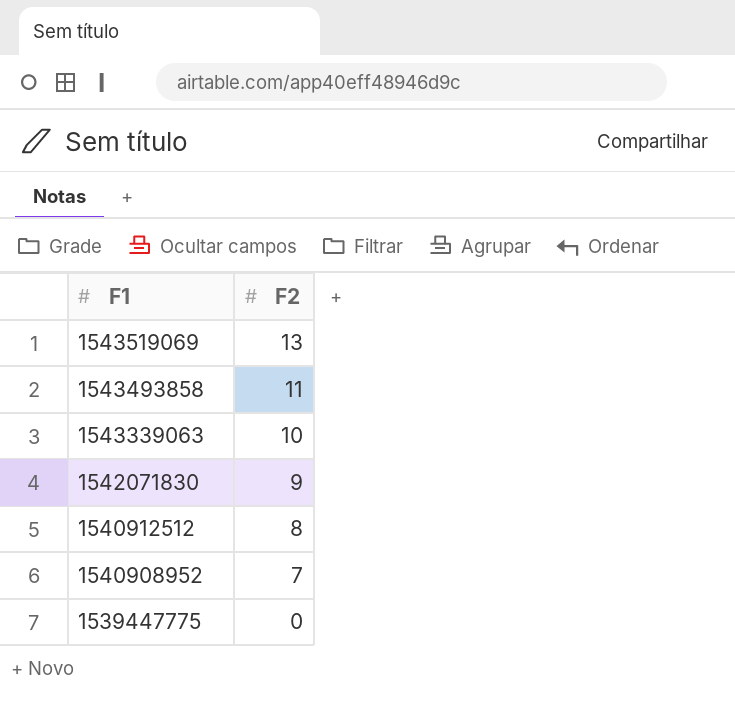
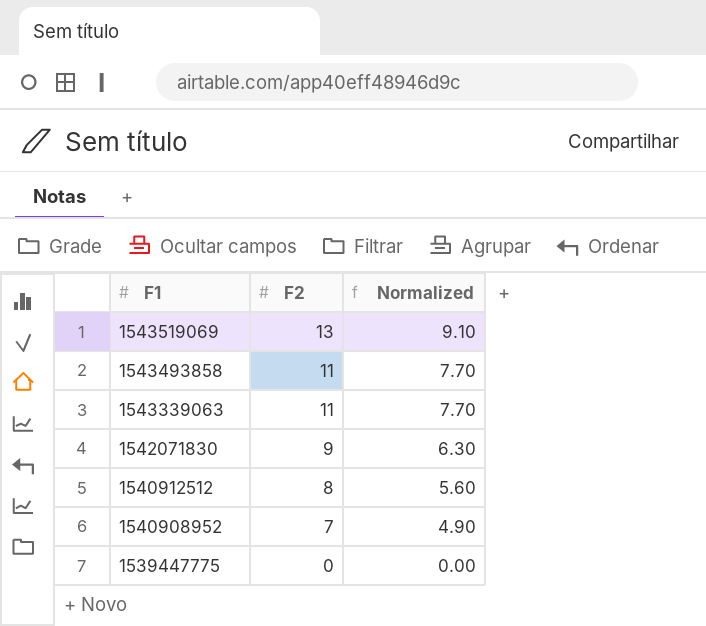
column Normalized | formula: none -> [F2] * 0.7
1543339063 | F2: 10 -> 11

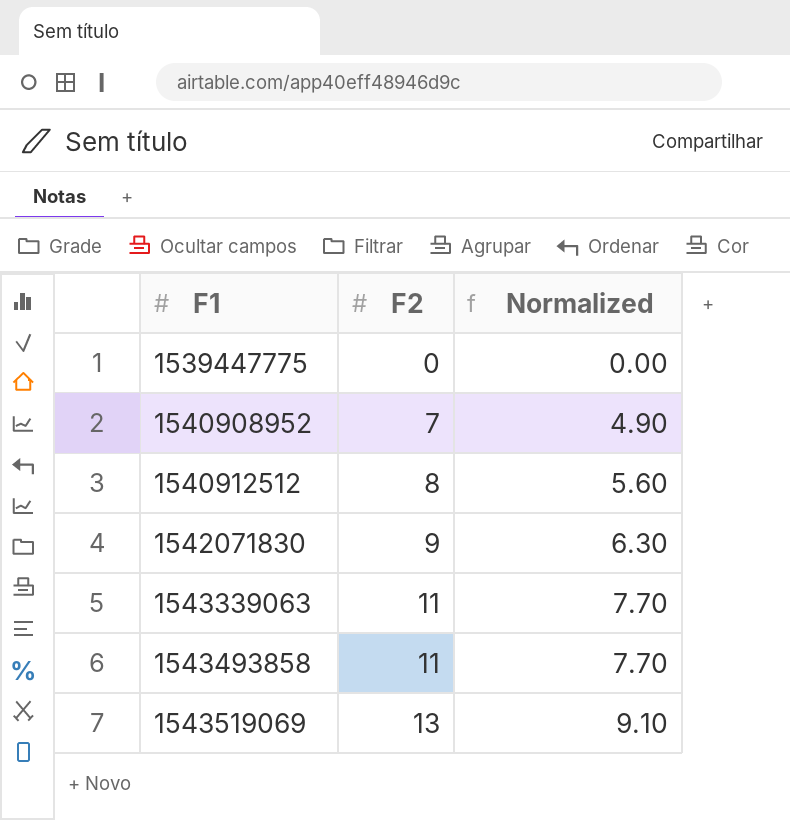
row order: F1 descending -> F1 ascending

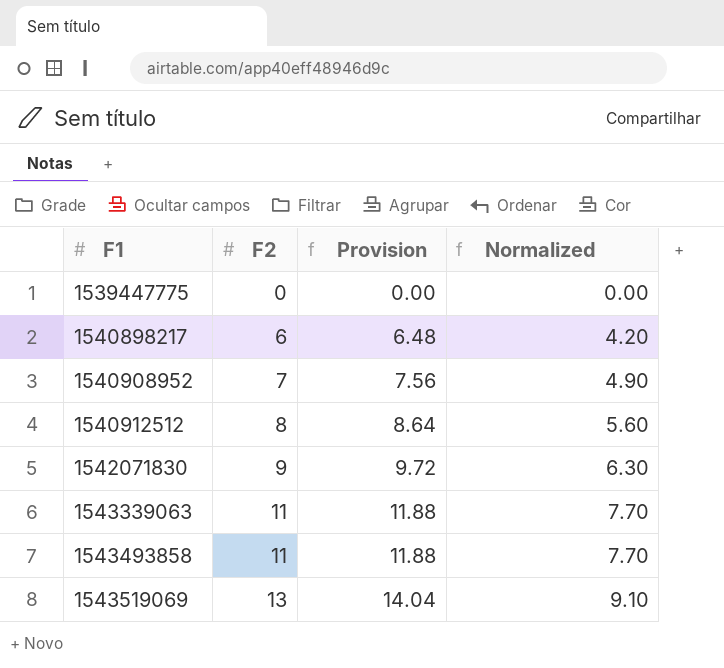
column Provision | formula: none -> [F2] * 1.08
row 1540898217: none -> 6 | 6.48 | 4.20

